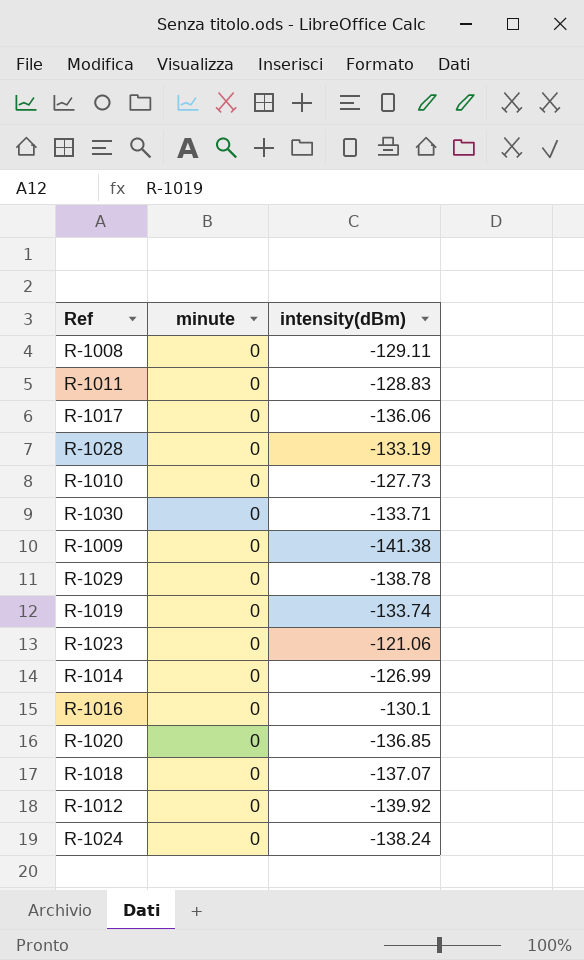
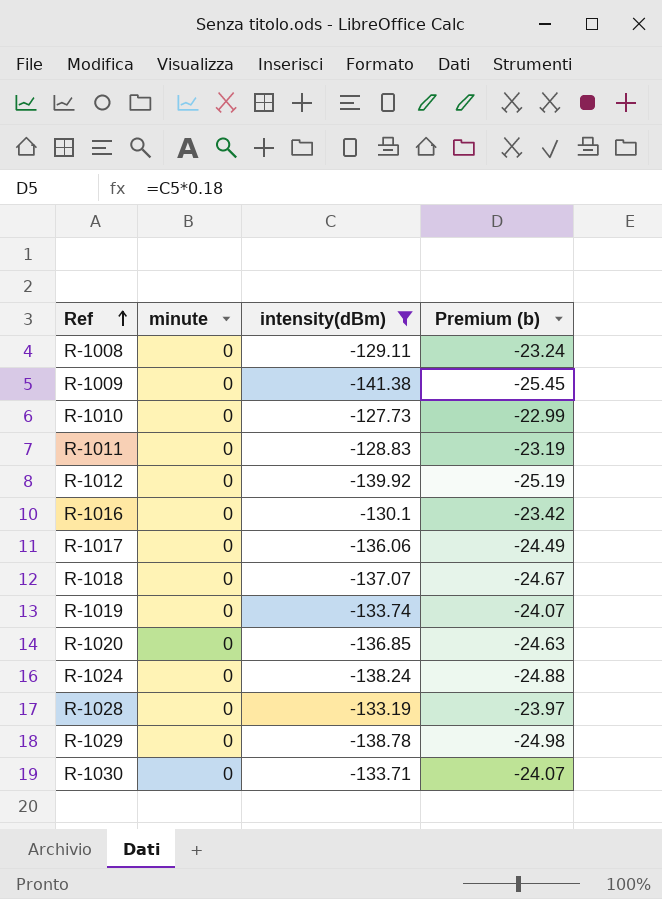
filter: none -> intensity(dBm) <= -127.73
row order: none -> Ref ascending
column Premium (b) | formula: none -> [intensity(dBm)] * 0.18

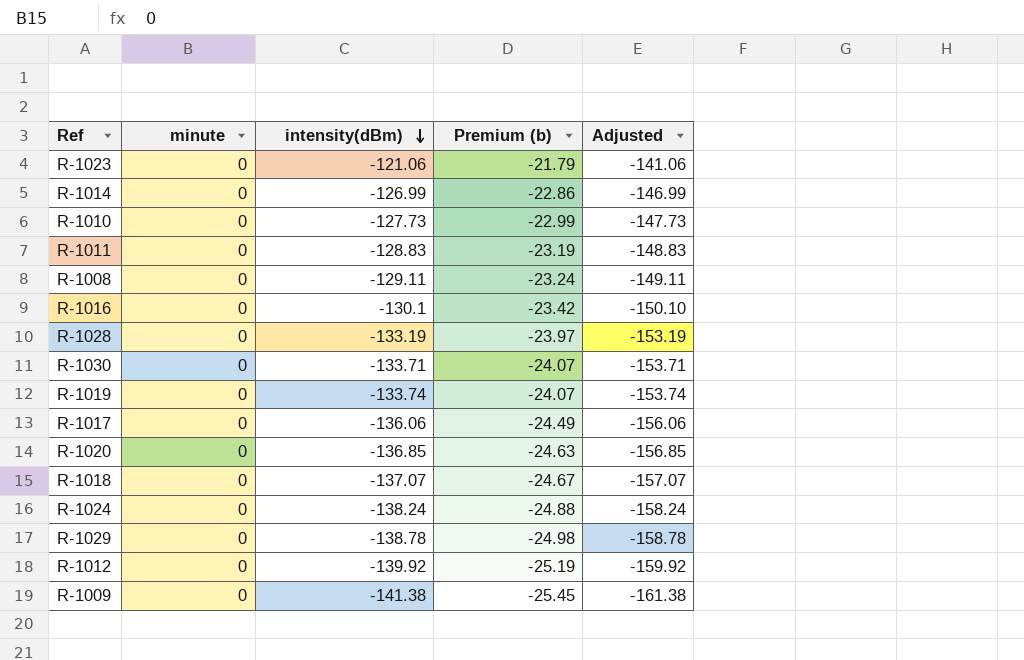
filter: intensity(dBm) <= -127.73 -> none
row order: Ref ascending -> intensity(dBm) descending
column Adjusted | formula: none -> [intensity(dBm)] - 20

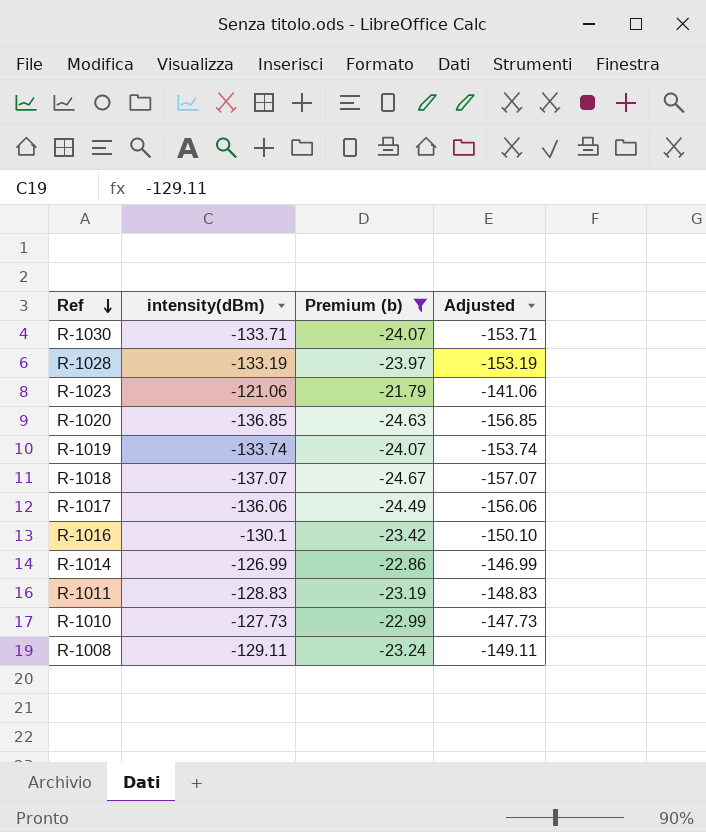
filter: none -> Premium (b) >= -24.67
row order: intensity(dBm) descending -> Ref descending
column minute | position: 2 -> none

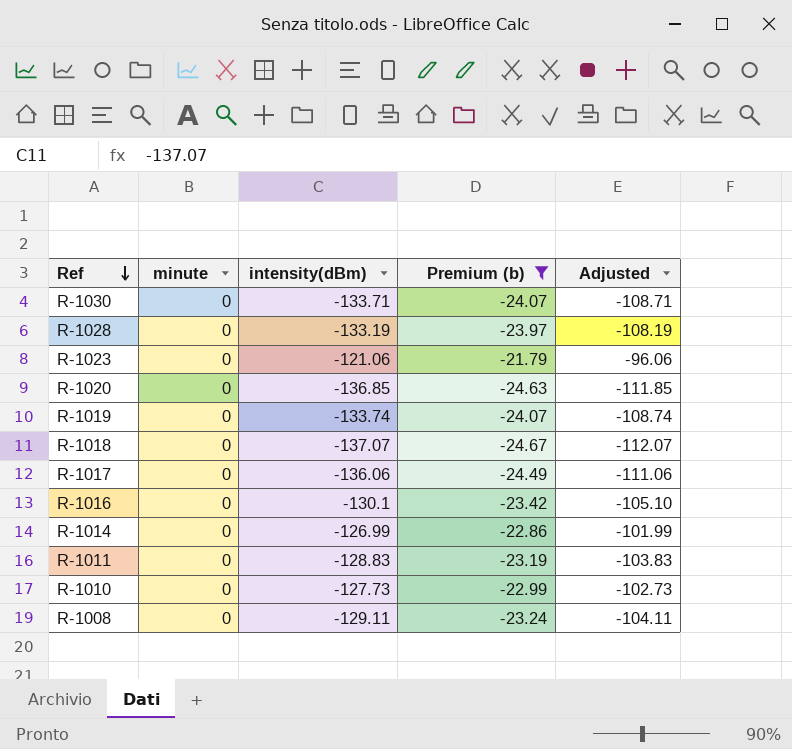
column minute | position: none -> 2
column Adjusted | formula: [intensity(dBm)] - 20 -> [intensity(dBm)] + 25

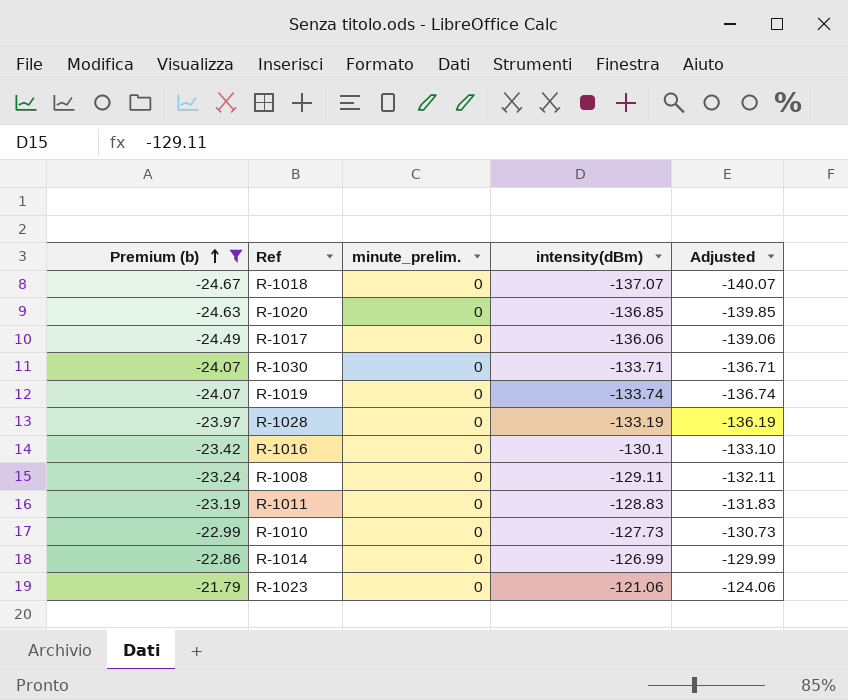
row order: Ref descending -> Premium (b) ascending
column Premium (b) | position: 4 -> 1
column name: minute -> minute_prelim.
column Adjusted | formula: [intensity(dBm)] + 25 -> [intensity(dBm)] - 3

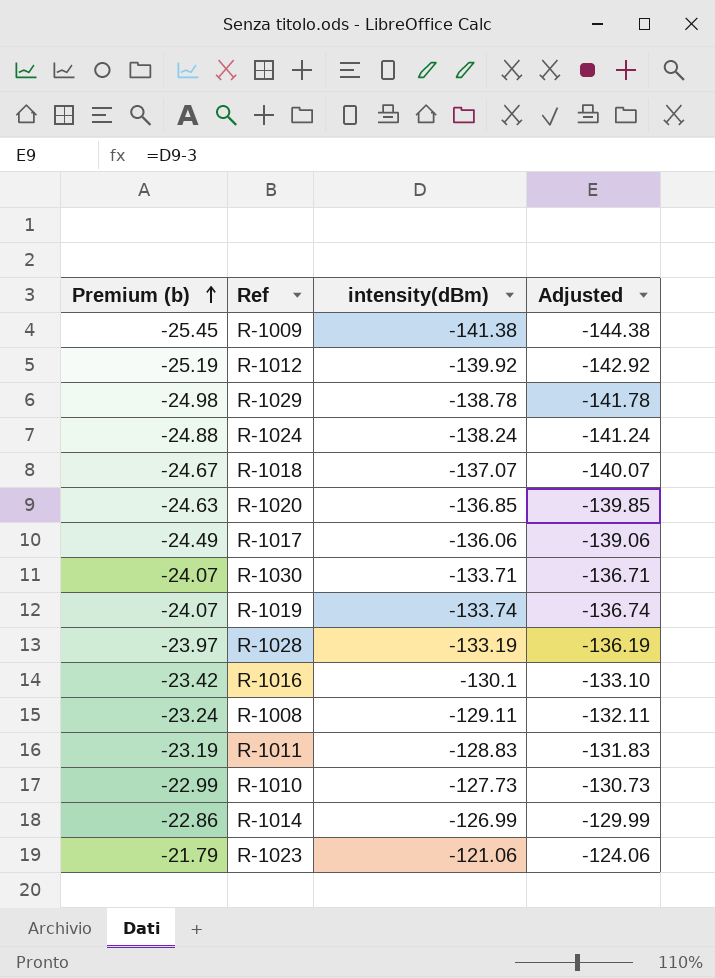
filter: Premium (b) >= -24.67 -> none
column minute_prelim. | position: 3 -> none

